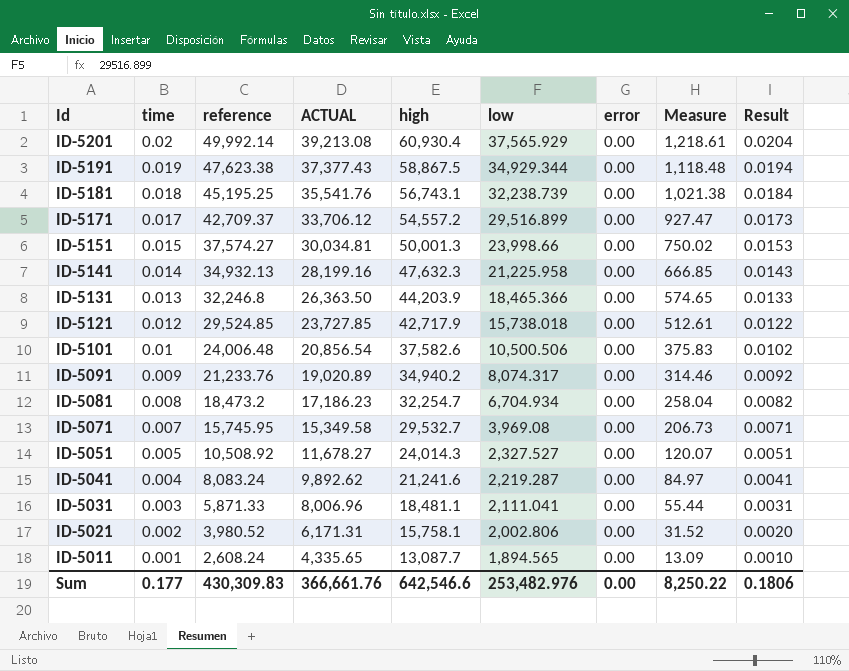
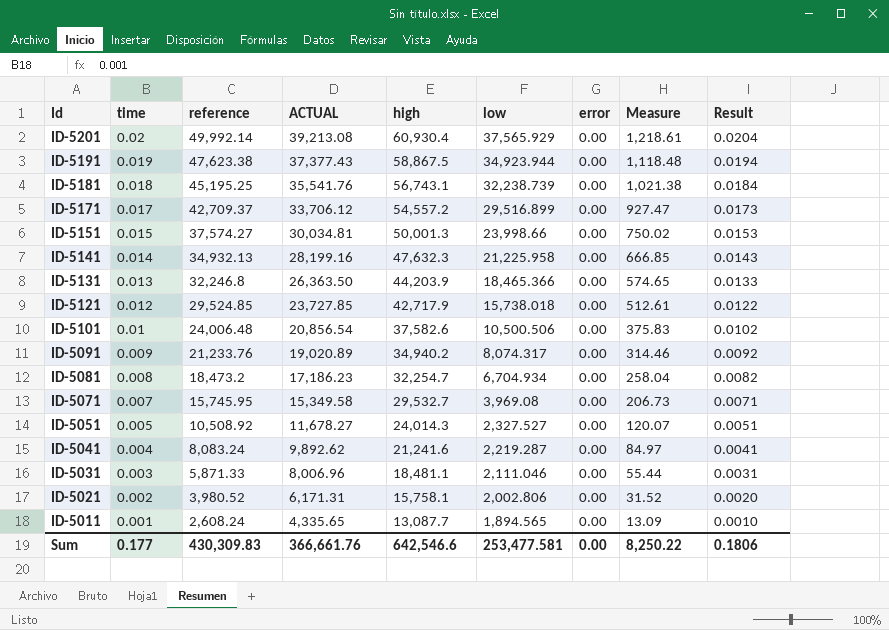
ID-5191 | low: 34,929.344 -> 34,923.944
ID-5031 | low: 2,111.041 -> 2,111.046
Sum | low: 253,482.976 -> 253,477.581

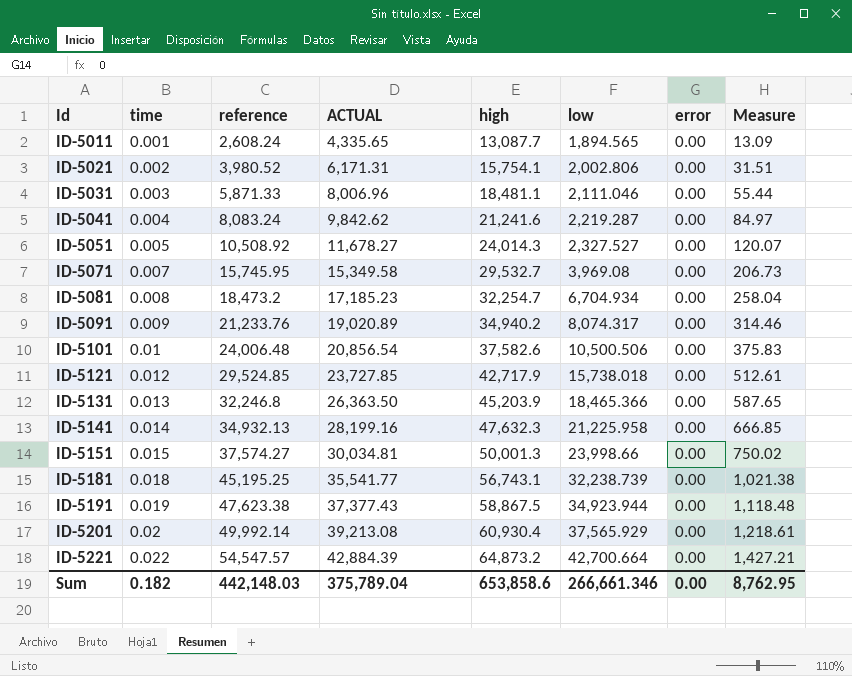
row order: Id descending -> Id ascending
column Result | formula: [time] * 1.02 -> none
row ID-5171: 0.017 | 42,709.37 | 33,706.12 | 54,557.2 | 29,516.899 | 0.00 | 927.47 | 0.0173 -> none
ID-5021 | high: 15,758.1 -> 15,754.1
ID-5021 | Measure: 31.52 -> 31.51
ID-5041 | ACTUAL: 9,892.62 -> 9,842.62
ID-5081 | ACTUAL: 17,186.23 -> 17,185.23
ID-5131 | high: 44,203.9 -> 45,203.9
ID-5131 | Measure: 574.65 -> 587.65
ID-5181 | ACTUAL: 35,541.76 -> 35,541.77
row ID-5221: none -> 0.022 | 54,547.57 | 42,884.39 | 64,873.2 | 42,700.664 | 0.00 | 1,427.21
Sum | time: 0.177 -> 0.182
Sum | reference: 430,309.83 -> 442,148.03
Sum | ACTUAL: 366,661.76 -> 375,789.04
Sum | high: 642,546.6 -> 653,858.6
Sum | low: 253,477.581 -> 266,661.346
Sum | Measure: 8,250.22 -> 8,762.95

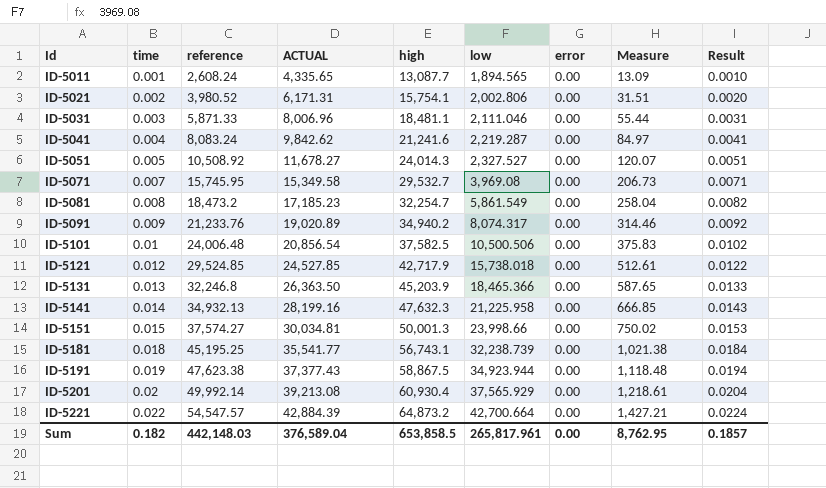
column Result | formula: none -> [time] * 1.02
ID-5081 | low: 6,704.934 -> 5,861.549
ID-5101 | high: 37,582.6 -> 37,582.5
ID-5121 | ACTUAL: 23,727.85 -> 24,527.85
Sum | ACTUAL: 375,789.04 -> 376,589.04
Sum | high: 653,858.6 -> 653,858.5
Sum | low: 266,661.346 -> 265,817.961

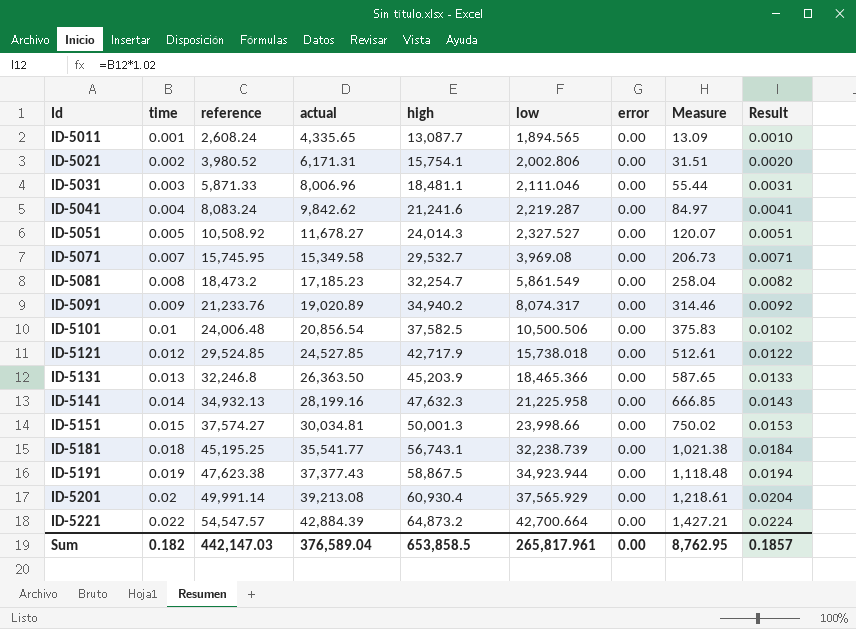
column name: ACTUAL -> actual
ID-5201 | reference: 49,992.14 -> 49,991.14
Sum | reference: 442,148.03 -> 442,147.03

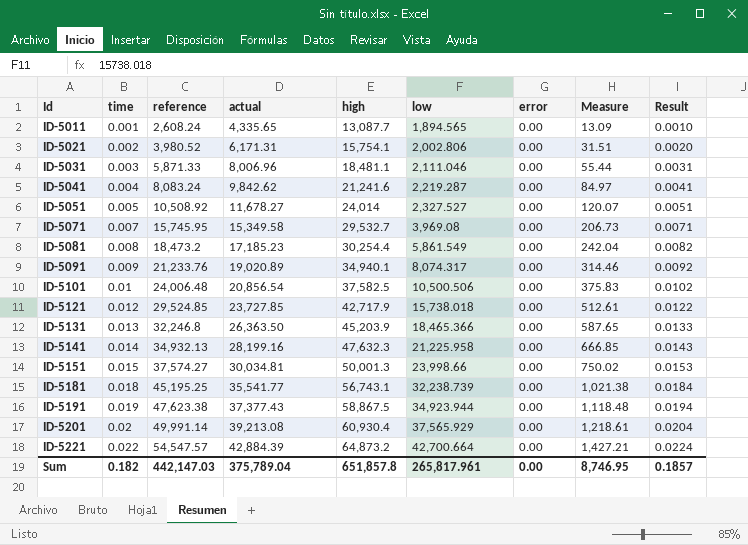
ID-5051 | high: 24,014.3 -> 24,014
ID-5081 | high: 32,254.7 -> 30,254.4
ID-5081 | Measure: 258.04 -> 242.04
ID-5091 | high: 34,940.2 -> 34,940.1
ID-5121 | actual: 24,527.85 -> 23,727.85
Sum | actual: 376,589.04 -> 375,789.04
Sum | high: 653,858.5 -> 651,857.8
Sum | Measure: 8,762.95 -> 8,746.95

